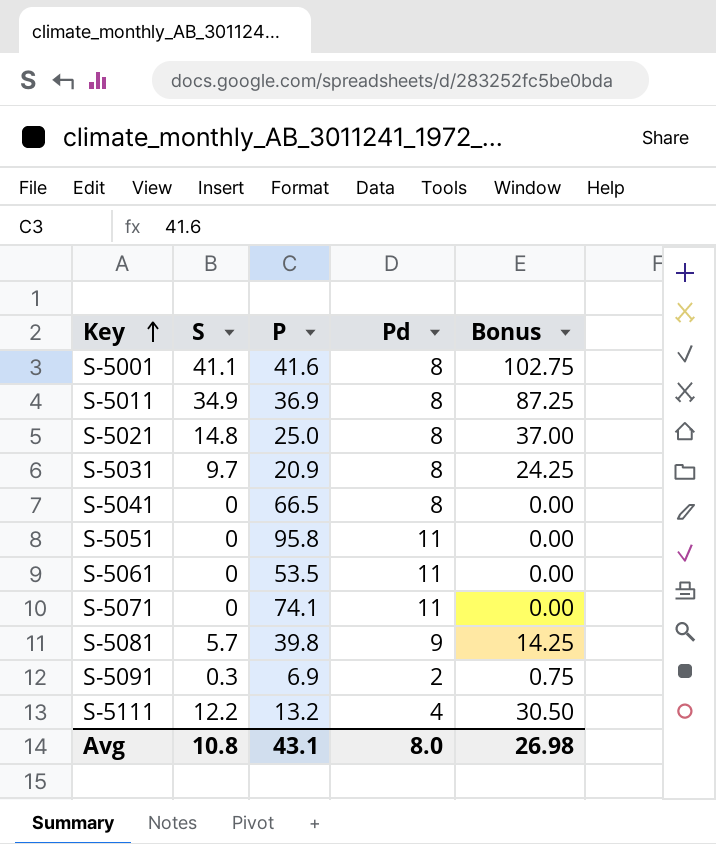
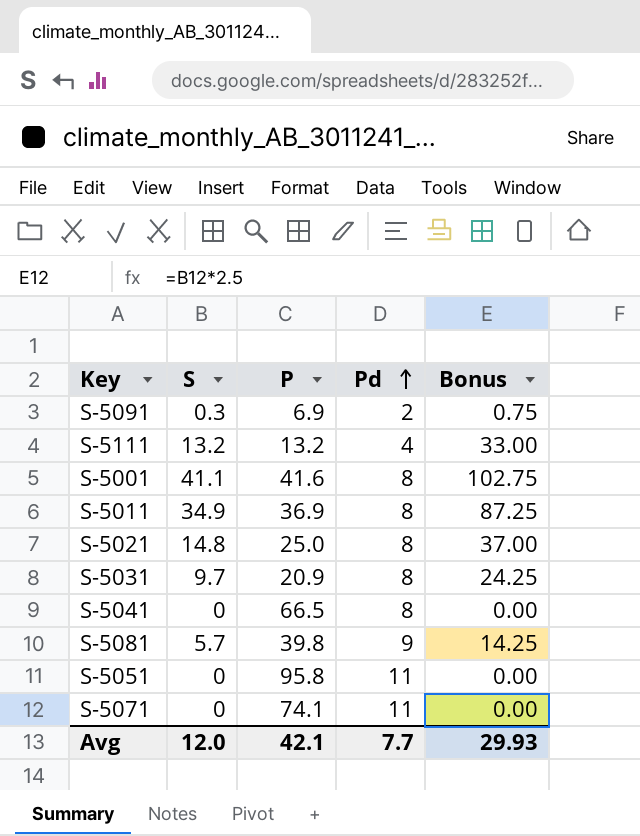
row order: Key ascending -> Pd ascending
row S-5061: 0 | 53.5 | 11 | 0.00 -> none
S-5111 | S: 12.2 -> 13.2
S-5111 | Bonus: 30.50 -> 33.00
Avg | S: 10.8 -> 12.0
Avg | P: 43.1 -> 42.1
Avg | Pd: 8.0 -> 7.7
Avg | Bonus: 26.98 -> 29.93

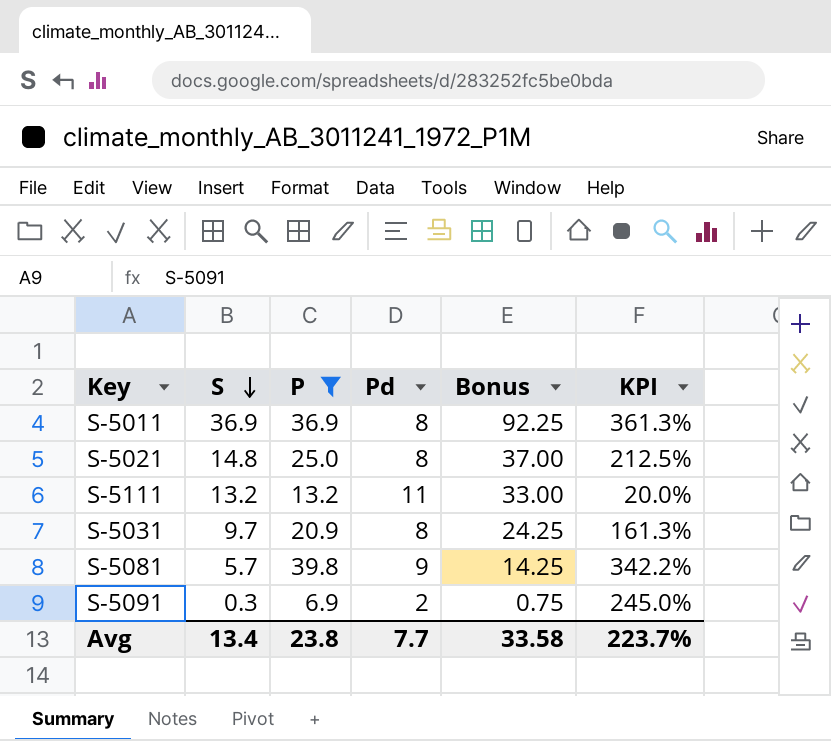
filter: none -> P <= 39.8
row order: Pd ascending -> S descending
column KPI | formula: none -> ([P] - [Pd]) / [Pd]
S-5011 | S: 34.9 -> 36.9
S-5011 | Bonus: 87.25 -> 92.25
S-5111 | Pd: 4 -> 11
Avg | S: 12.0 -> 13.4
Avg | P: 42.1 -> 23.8
Avg | Bonus: 29.93 -> 33.58

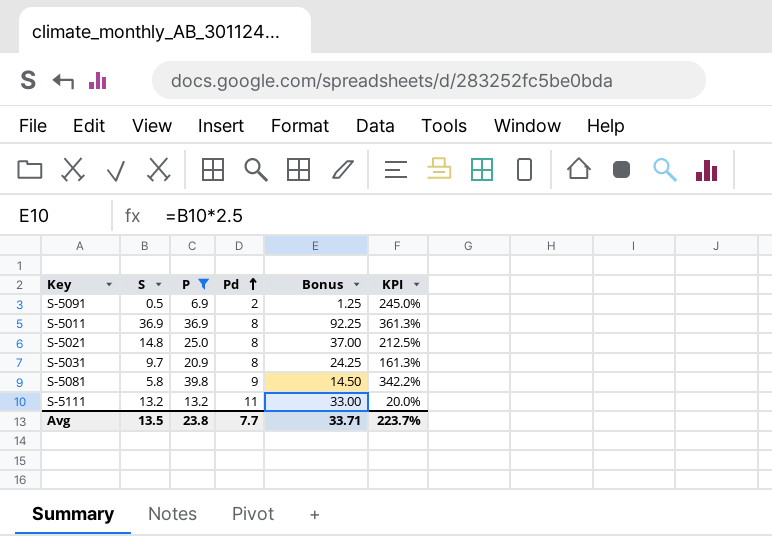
row order: S descending -> Pd ascending
S-5091 | S: 0.3 -> 0.5
S-5091 | Bonus: 0.75 -> 1.25
S-5081 | S: 5.7 -> 5.8
S-5081 | Bonus: 14.25 -> 14.50
Avg | S: 13.4 -> 13.5
Avg | Bonus: 33.58 -> 33.71

